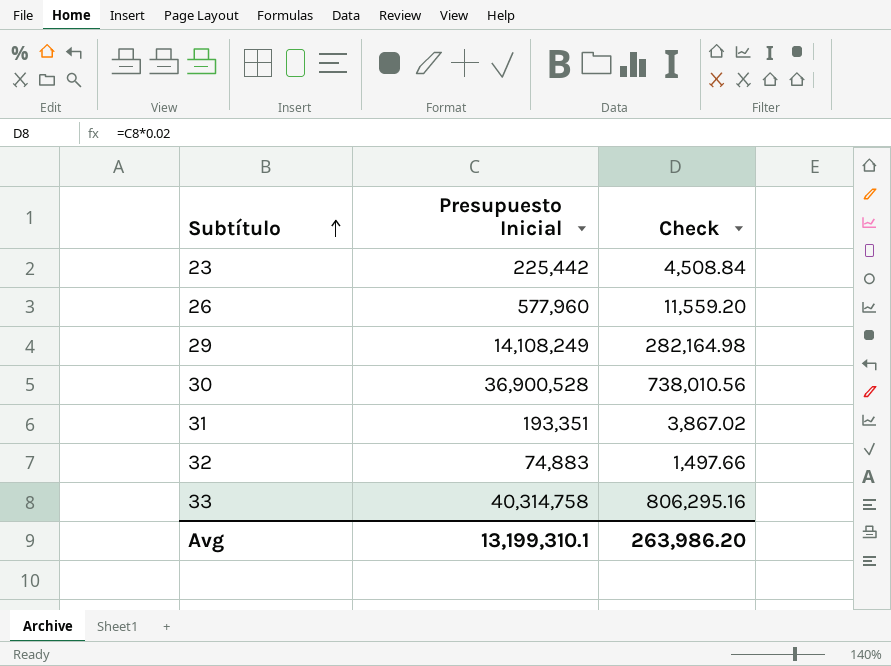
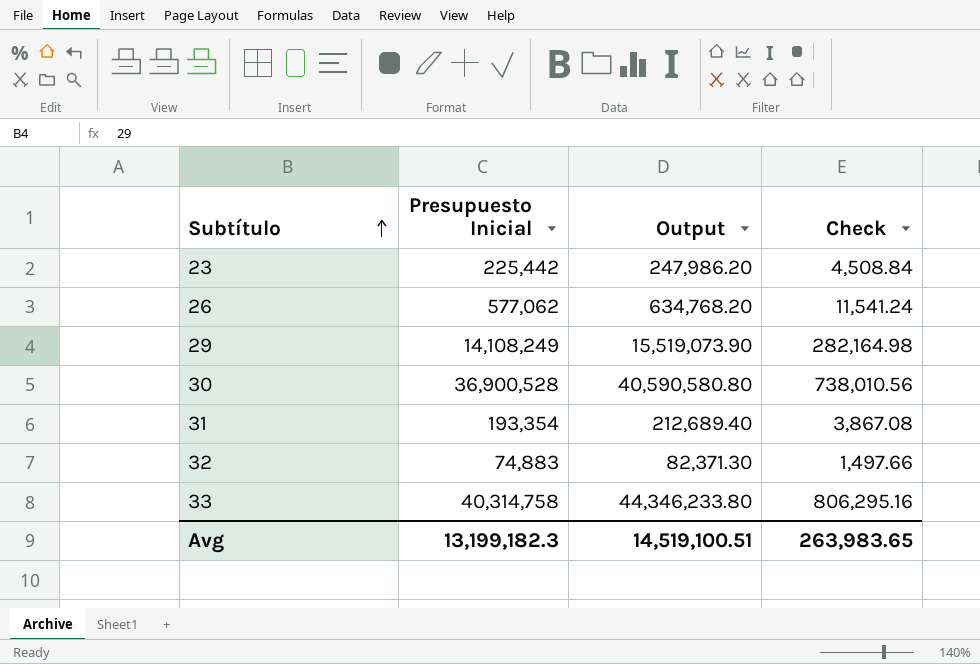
column Output | formula: none -> [Presupuesto Inicial] * 1.1
26 | Presupuesto Inicial: 577,960 -> 577,062
26 | Check: 11,559.20 -> 11,541.24
31 | Presupuesto Inicial: 193,351 -> 193,354
31 | Check: 3,867.02 -> 3,867.08
Avg | Presupuesto Inicial: 13,199,310.1 -> 13,199,182.3
Avg | Check: 263,986.20 -> 263,983.65

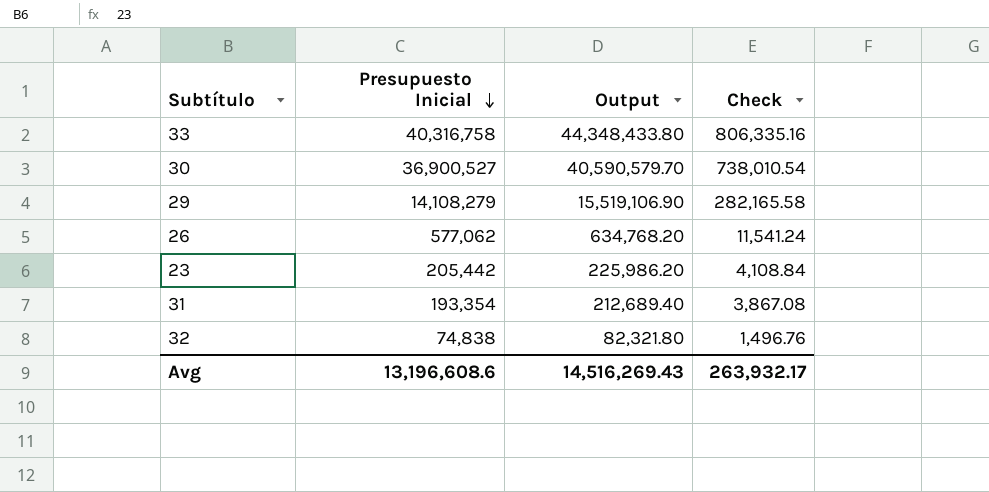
row order: Subtítulo ascending -> Presupuesto Inicial descending
33 | Presupuesto Inicial: 40,314,758 -> 40,316,758
33 | Output: 44,346,233.80 -> 44,348,433.80
33 | Check: 806,295.16 -> 806,335.16
30 | Presupuesto Inicial: 36,900,528 -> 36,900,527
30 | Output: 40,590,580.80 -> 40,590,579.70
30 | Check: 738,010.56 -> 738,010.54
29 | Presupuesto Inicial: 14,108,249 -> 14,108,279
29 | Output: 15,519,073.90 -> 15,519,106.90
29 | Check: 282,164.98 -> 282,165.58
23 | Presupuesto Inicial: 225,442 -> 205,442
23 | Output: 247,986.20 -> 225,986.20
23 | Check: 4,508.84 -> 4,108.84
32 | Presupuesto Inicial: 74,883 -> 74,838
32 | Output: 82,371.30 -> 82,321.80
32 | Check: 1,497.66 -> 1,496.76
Avg | Presupuesto Inicial: 13,199,182.3 -> 13,196,608.6
Avg | Output: 14,519,100.51 -> 14,516,269.43
Avg | Check: 263,983.65 -> 263,932.17

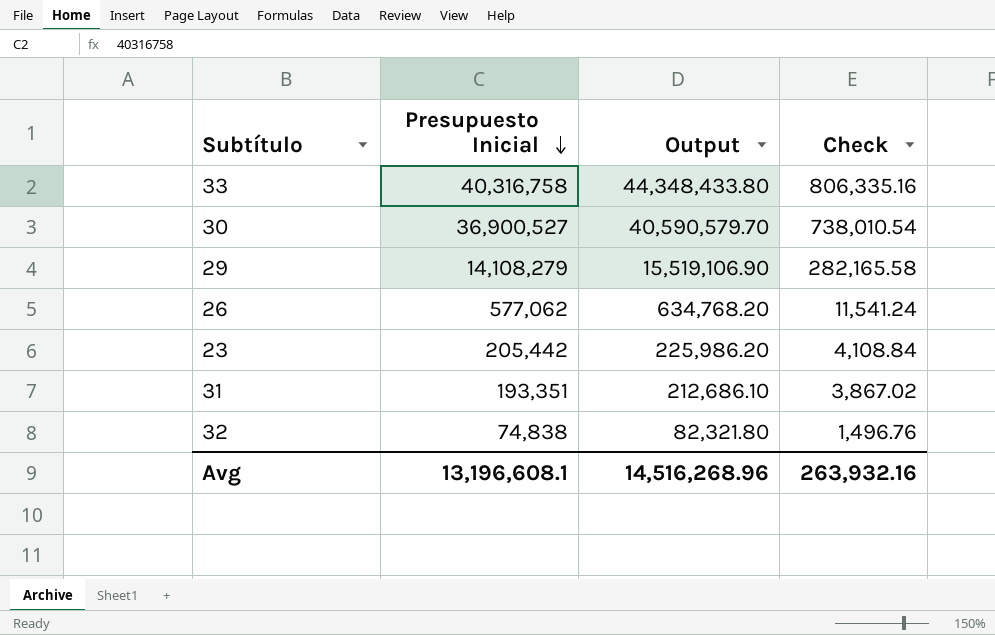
31 | Presupuesto Inicial: 193,354 -> 193,351
31 | Output: 212,689.40 -> 212,686.10
31 | Check: 3,867.08 -> 3,867.02
Avg | Presupuesto Inicial: 13,196,608.6 -> 13,196,608.1
Avg | Output: 14,516,269.43 -> 14,516,268.96
Avg | Check: 263,932.17 -> 263,932.16

